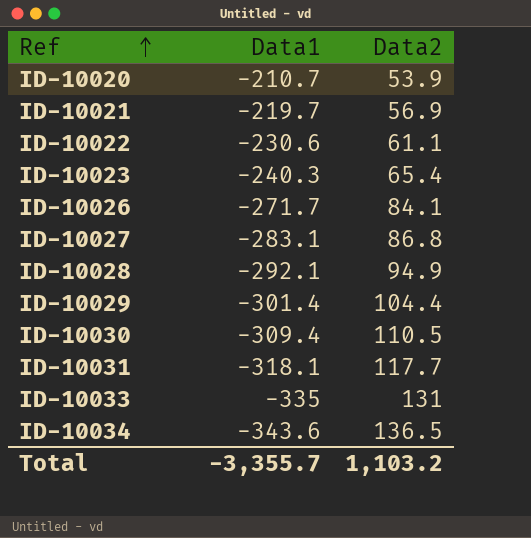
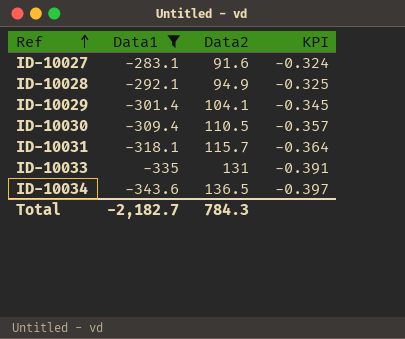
filter: none -> Data1 <= -283.1
column KPI | formula: none -> [Data2] / [Data1]
ID-10027 | Data2: 86.8 -> 91.6
ID-10029 | Data2: 104.4 -> 104.1
ID-10031 | Data2: 117.7 -> 115.7
Total | Data1: -3,355.7 -> -2,182.7
Total | Data2: 1,103.2 -> 784.3

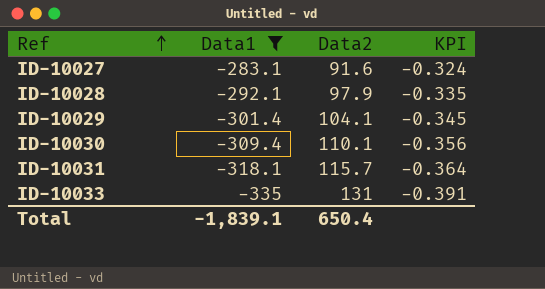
row ID-10034: -343.6 | 136.5 | -0.397 -> none
ID-10028 | Data2: 94.9 -> 97.9
ID-10028 | KPI: -0.325 -> -0.335
ID-10030 | Data2: 110.5 -> 110.1
ID-10030 | KPI: -0.357 -> -0.356
Total | Data1: -2,182.7 -> -1,839.1
Total | Data2: 784.3 -> 650.4

